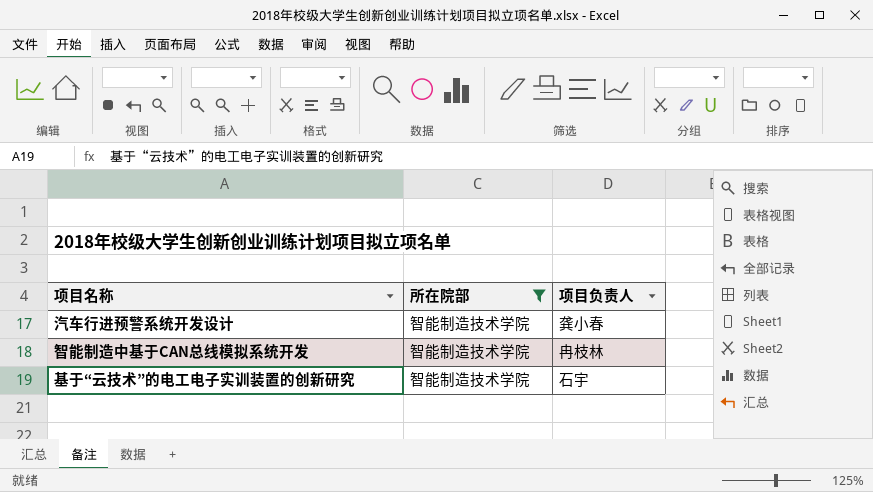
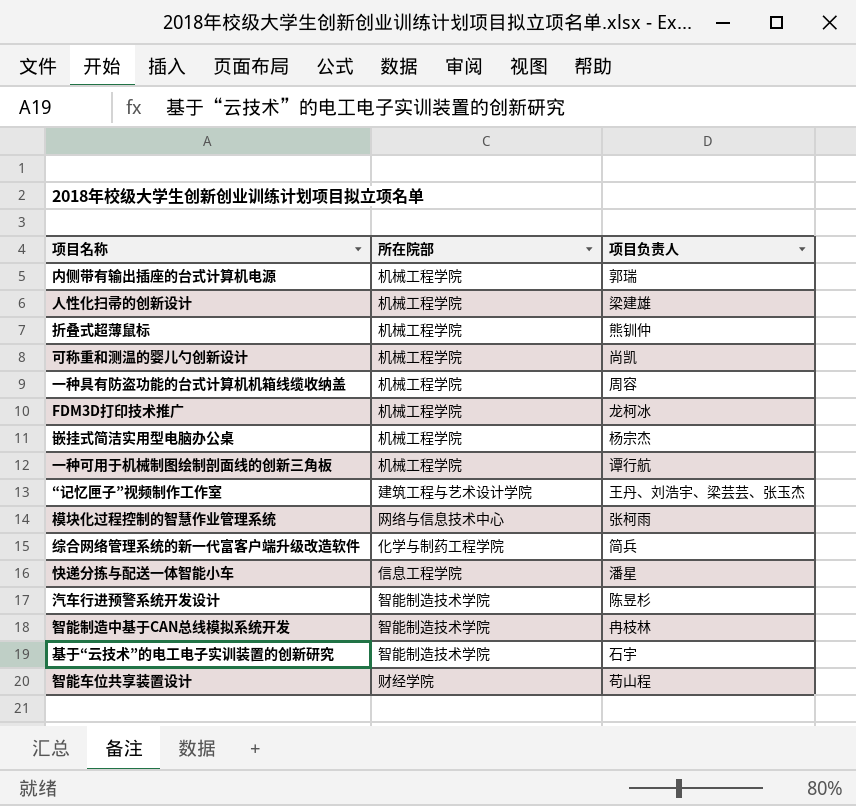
filter: 所在院部 = 智能制造技术学院 -> none
汽车行进预警系统开发设计 | 项目负责人: 龚小春 -> 陈昱杉

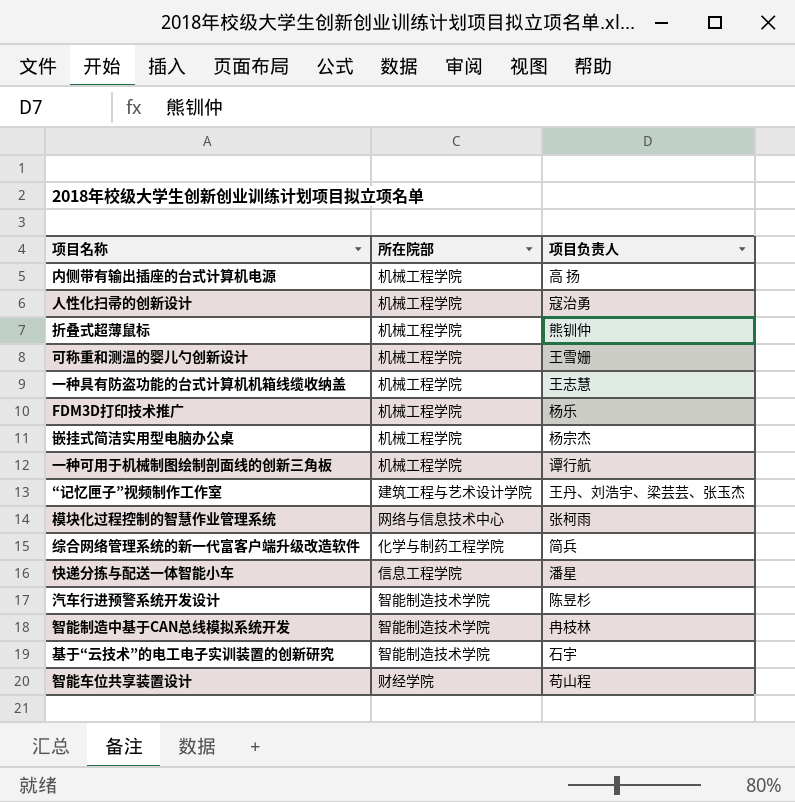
内侧带有输出插座的台式计算机电源 | 项目负责人: 郭瑞 -> 高 扬
人性化扫帚的创新设计 | 项目负责人: 梁建雄 -> 寇治勇
可称重和测温的婴儿勺创新设计 | 项目负责人: 尚凯 -> 王雪姗
一种具有防盗功能的台式计算机机箱线缆收纳盖 | 项目负责人: 周容 -> 王志慧
FDM3D打印技术推广 | 项目负责人: 龙柯冰 -> 杨乐

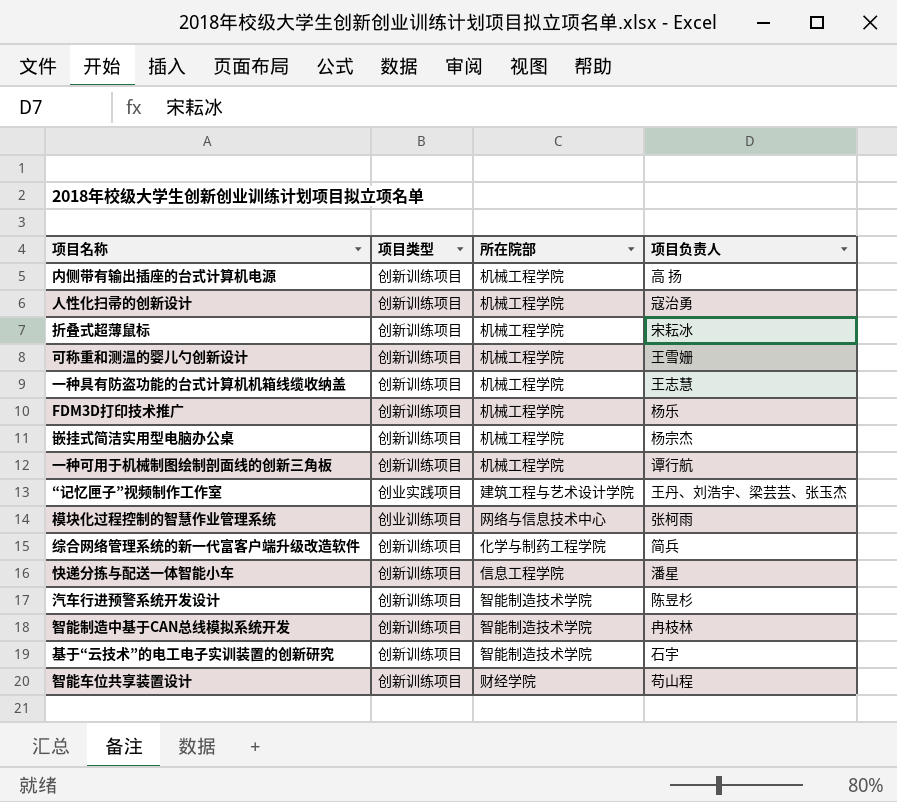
column 项目类型 | position: none -> 2
折叠式超薄鼠标 | 项目负责人: 熊钏仲 -> 宋耘冰

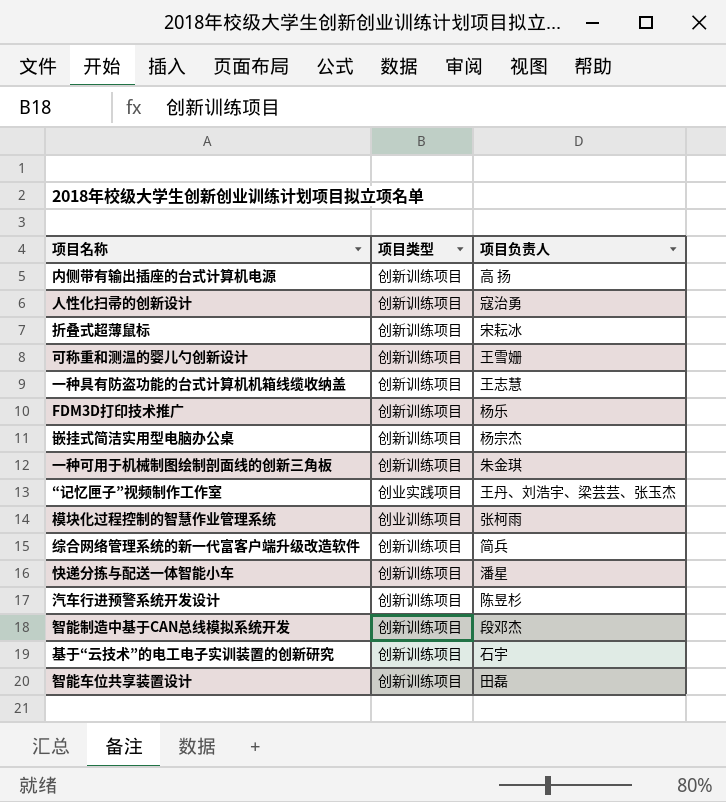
column 所在院部 | position: 3 -> none
一种可用于机械制图绘制剖面线的创新三角板 | 项目负责人: 谭行航 -> 朱金琪
智能制造中基于CAN总线模拟系统开发 | 项目负责人: 冉枝林 -> 段邓杰
智能车位共享装置设计 | 项目负责人: 苟山程 -> 田磊

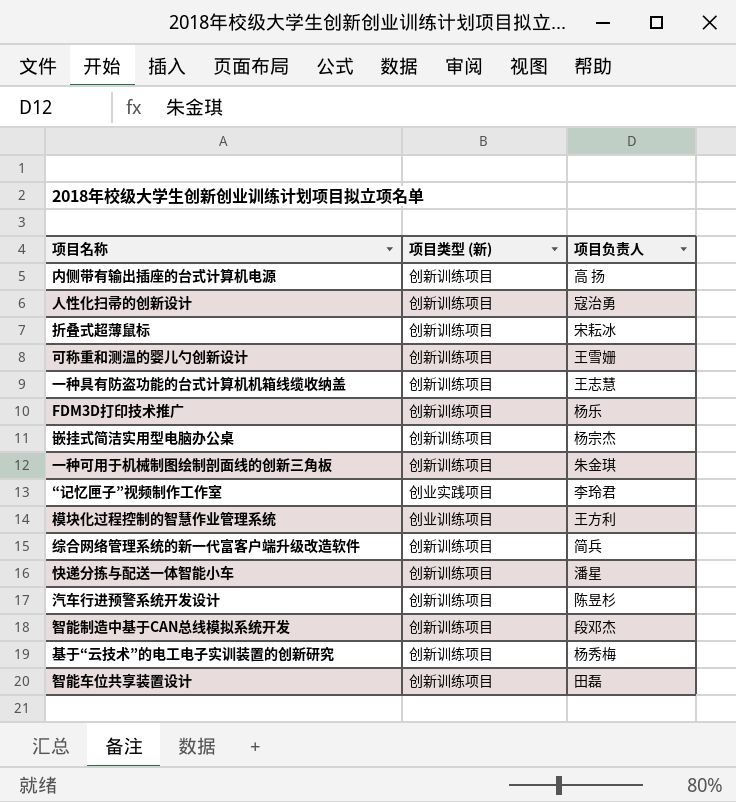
column name: 项目类型 -> 项目类型 (新)
“记忆匣子”视频制作工作室 | 项目负责人: 王丹、刘浩宇、梁芸芸、张玉杰 -> 李玲君
模块化过程控制的智慧作业管理系统 | 项目负责人: 张柯雨 -> 王方利
基于“云技术”的电工电子实训装置的创新研究 | 项目负责人: 石宇 -> 杨秀梅

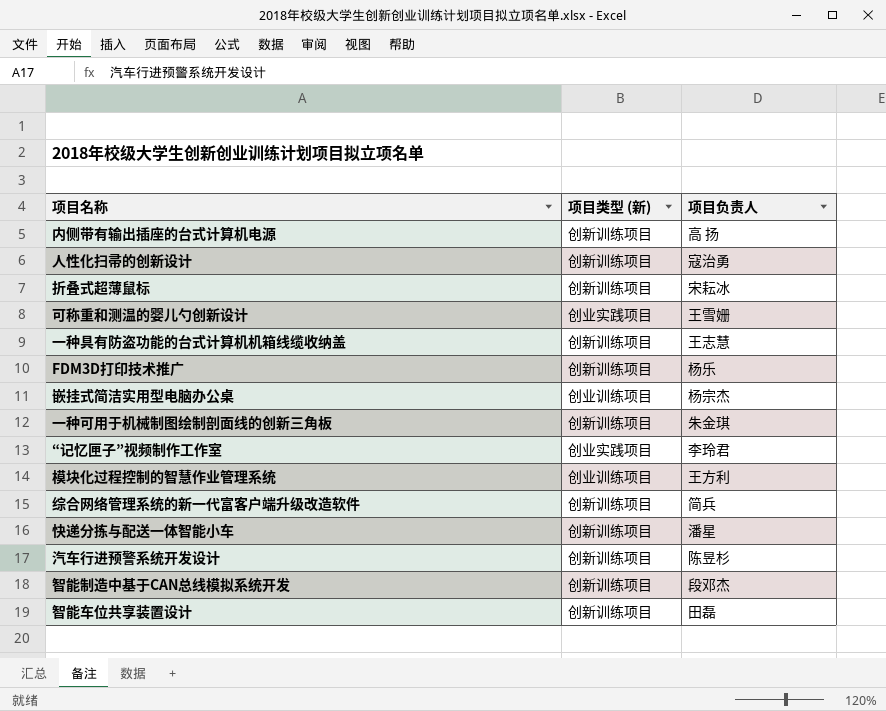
row 基于“云技术”的电工电子实训装置的创新研究: 创新训练项目 | 杨秀梅 -> none
可称重和测温的婴儿勺创新设计 | 项目类型 (新): 创新训练项目 -> 创业实践项目
嵌挂式简洁实用型电脑办公桌 | 项目类型 (新): 创新训练项目 -> 创业训练项目

